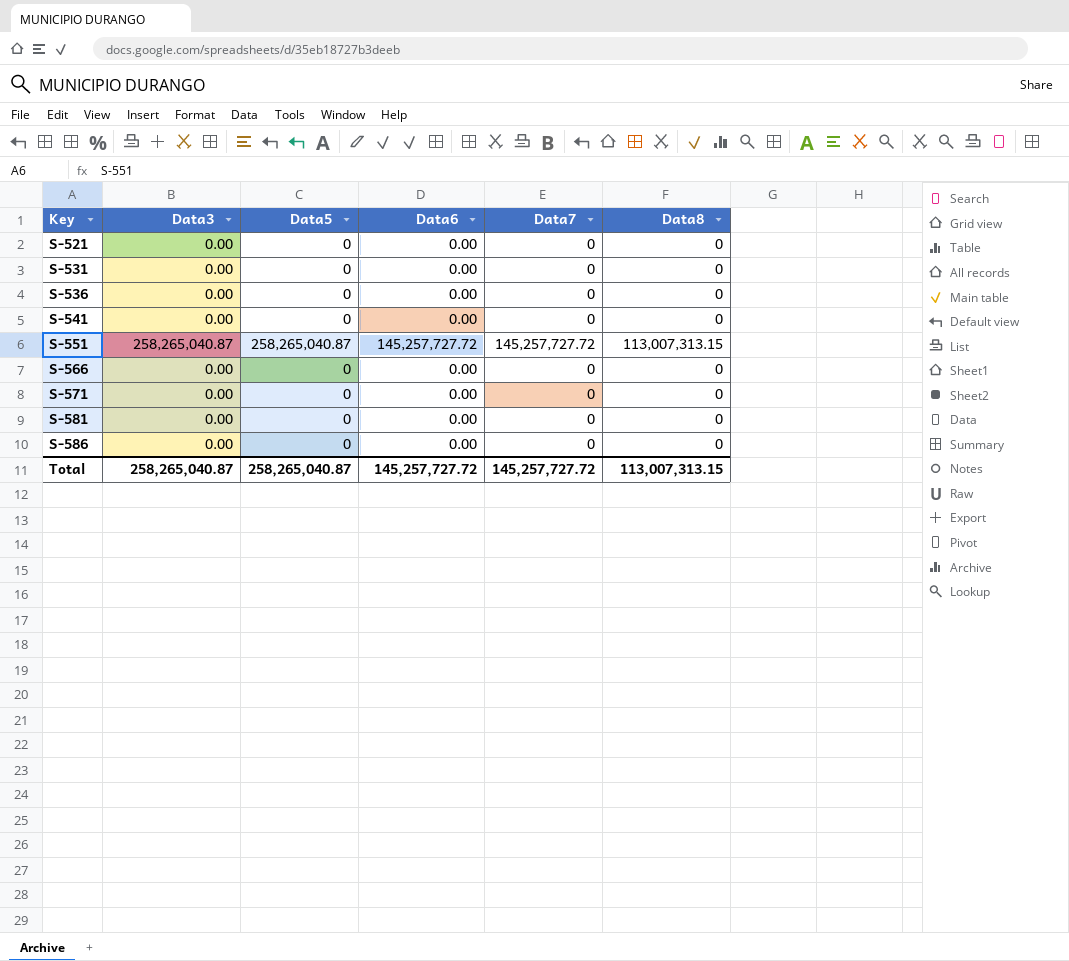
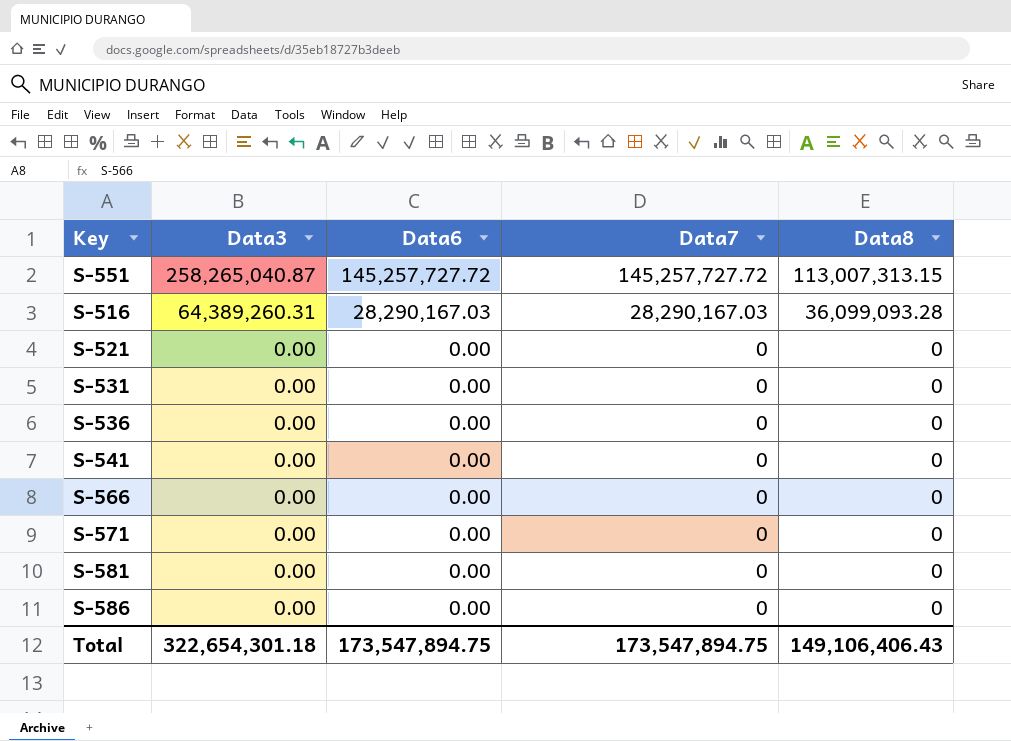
row order: Key ascending -> Data3 descending
column Data5 | position: 3 -> none
row S-516: none -> 64,389,260.31 | 28,290,167.03 | 28,290,167.03 | 36,099,093.28
Total | Data3: 258,265,040.87 -> 322,654,301.18
Total | Data6: 145,257,727.72 -> 173,547,894.75
Total | Data7: 145,257,727.72 -> 173,547,894.75
Total | Data8: 113,007,313.15 -> 149,106,406.43

